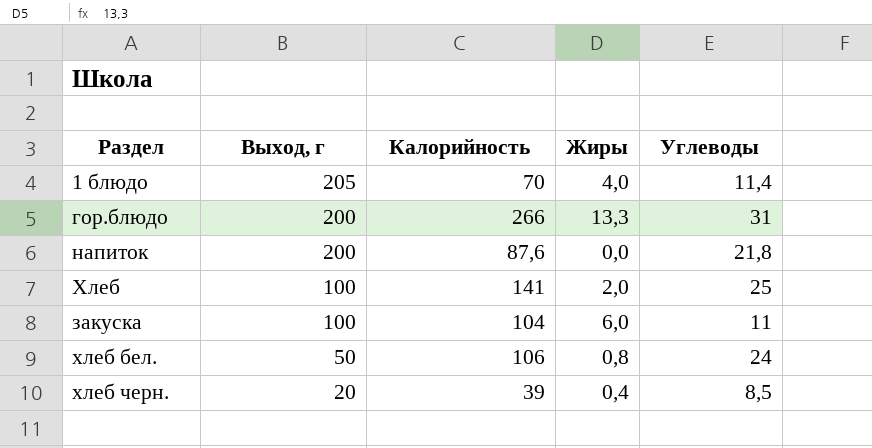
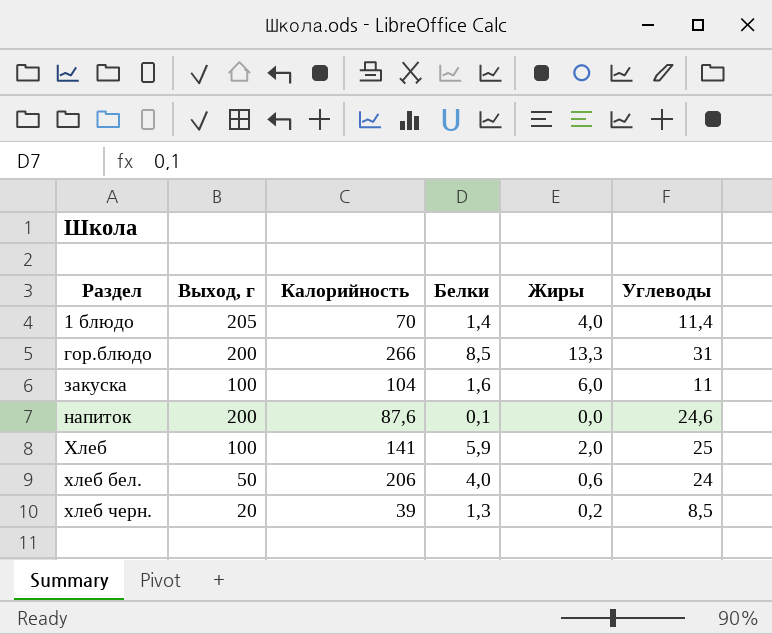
row order: Выход, г descending -> Раздел ascending
column Белки | position: none -> 4
напиток | Углеводы: 21,8 -> 24,6
хлеб бел. | Калорийность: 106 -> 206
хлеб бел. | Жиры: 0,8 -> 0,6
хлеб черн. | Жиры: 0,4 -> 0,2

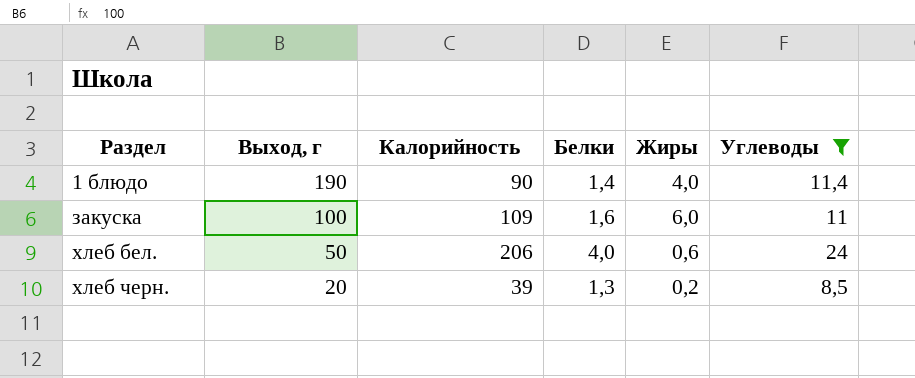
filter: none -> Углеводы <= 24
1 блюдо | Выход, г: 205 -> 190
1 блюдо | Калорийность: 70 -> 90
закуска | Калорийность: 104 -> 109

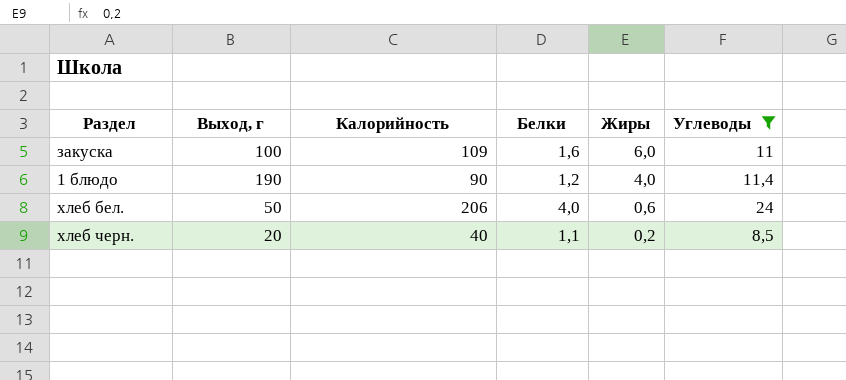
row order: Раздел ascending -> Жиры descending
1 блюдо | Белки: 1,4 -> 1,2
хлеб черн. | Калорийность: 39 -> 40
хлеб черн. | Белки: 1,3 -> 1,1

